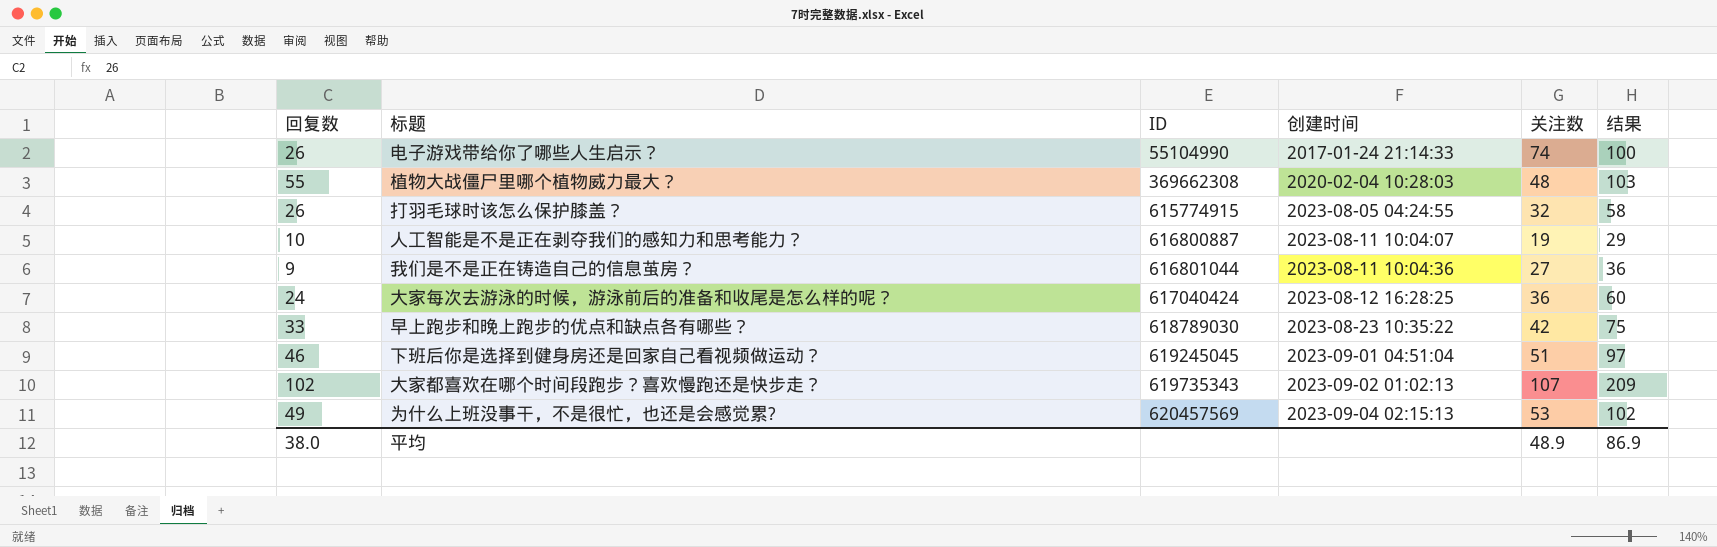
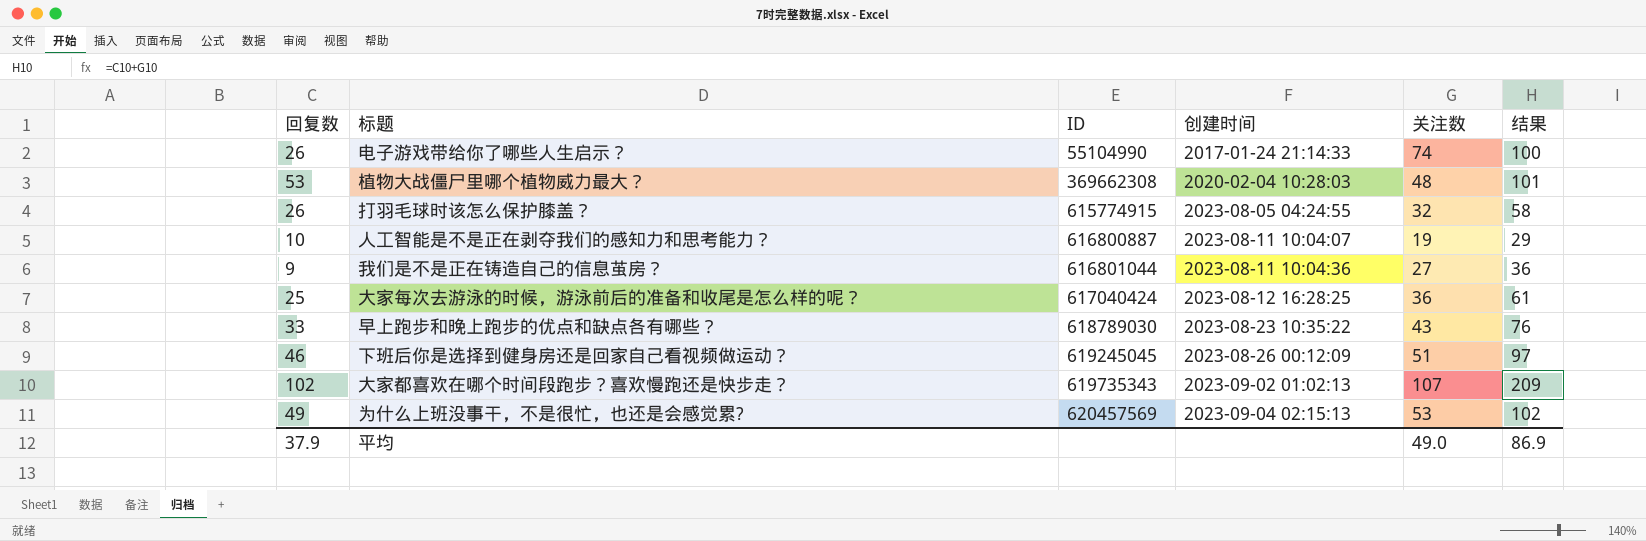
植物大战僵尸里哪个植物威力最大？ | 回复数: 55 -> 53
植物大战僵尸里哪个植物威力最大？ | 结果: 103 -> 101
大家每次去游泳的时候，游泳前后的准备和收尾是怎么样的呢？ | 回复数: 24 -> 25
大家每次去游泳的时候，游泳前后的准备和收尾是怎么样的呢？ | 结果: 60 -> 61
早上跑步和晚上跑步的优点和缺点各有哪些？ | 关注数: 42 -> 43
早上跑步和晚上跑步的优点和缺点各有哪些？ | 结果: 75 -> 76
下班后你是选择到健身房还是回家自己看视频做运动？ | 创建时间: 2023-09-01 04:51:04 -> 2023-08-26 00:12:09
平均 | 回复数: 38.0 -> 37.9
平均 | 关注数: 48.9 -> 49.0

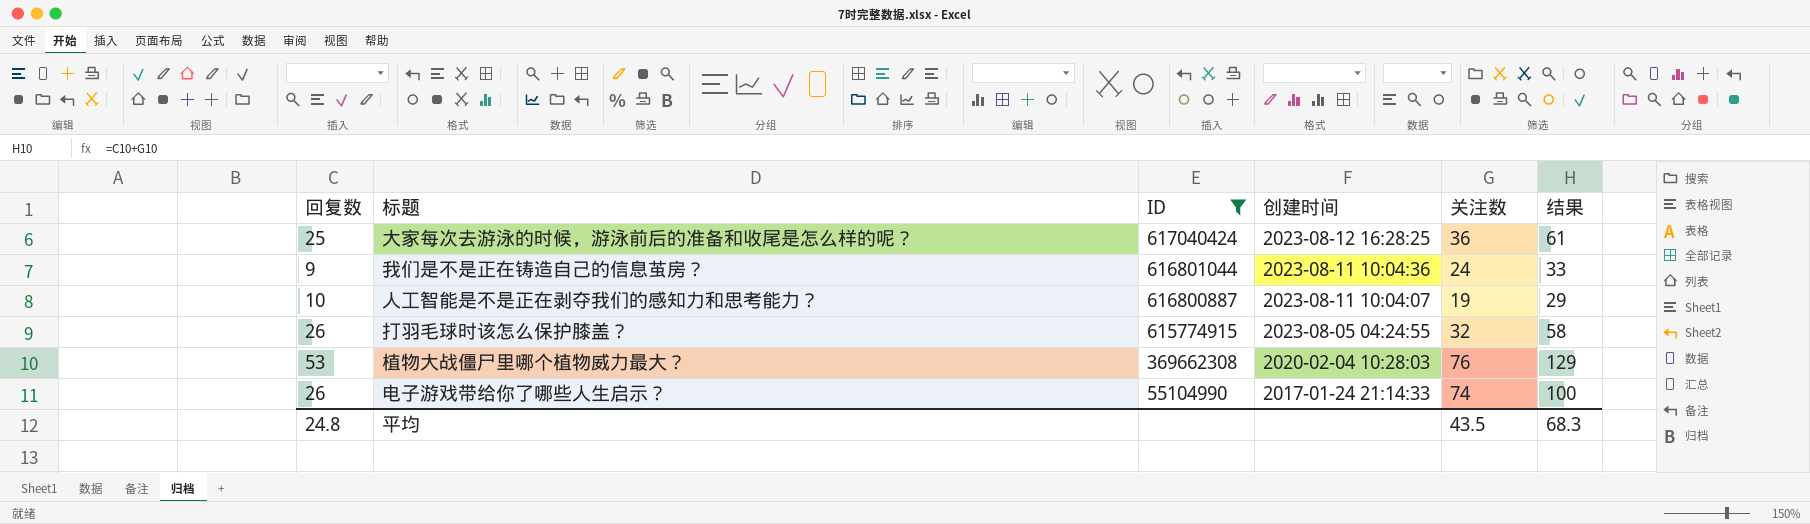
filter: none -> ID <= 617040424
row order: ID ascending -> ID descending
我们是不是正在铸造自己的信息茧房？ | 关注数: 27 -> 24
我们是不是正在铸造自己的信息茧房？ | 结果: 36 -> 33
植物大战僵尸里哪个植物威力最大？ | 关注数: 48 -> 76
植物大战僵尸里哪个植物威力最大？ | 结果: 101 -> 129
平均 | 回复数: 37.9 -> 24.8
平均 | 关注数: 49.0 -> 43.5
平均 | 结果: 86.9 -> 68.3

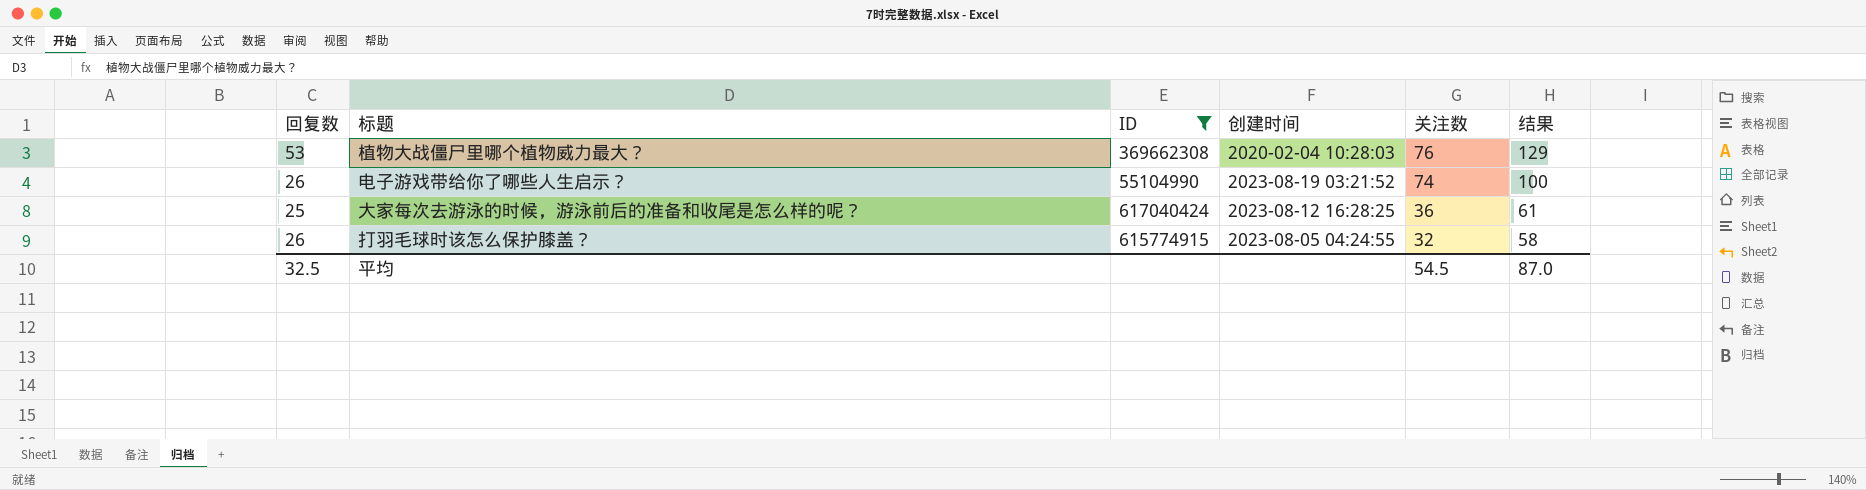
row order: ID descending -> 关注数 descending
row 我们是不是正在铸造自己的信息茧房？: 9 | 616801044 | 2023-08-11 10:04:36 | 24 | 33 -> none
row 人工智能是不是正在剥夺我们的感知力和思考能力？: 10 | 616800887 | 2023-08-11 10:04:07 | 19 | 29 -> none
电子游戏带给你了哪些人生启示？ | 创建时间: 2017-01-24 21:14:33 -> 2023-08-19 03:21:52
平均 | 回复数: 24.8 -> 32.5
平均 | 关注数: 43.5 -> 54.5
平均 | 结果: 68.3 -> 87.0

